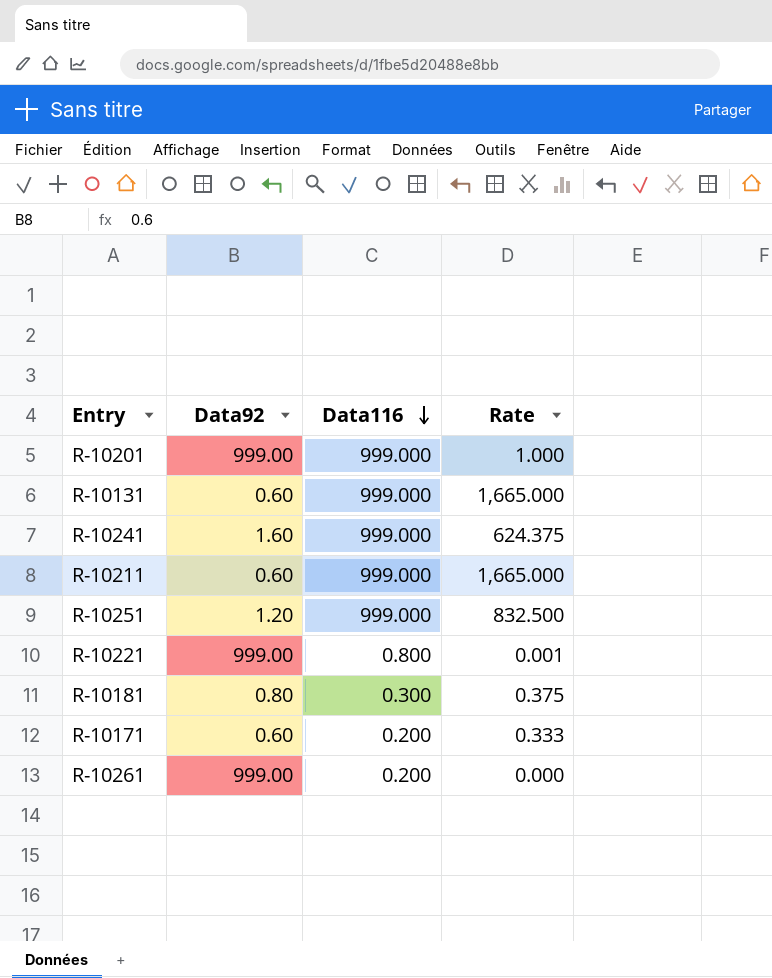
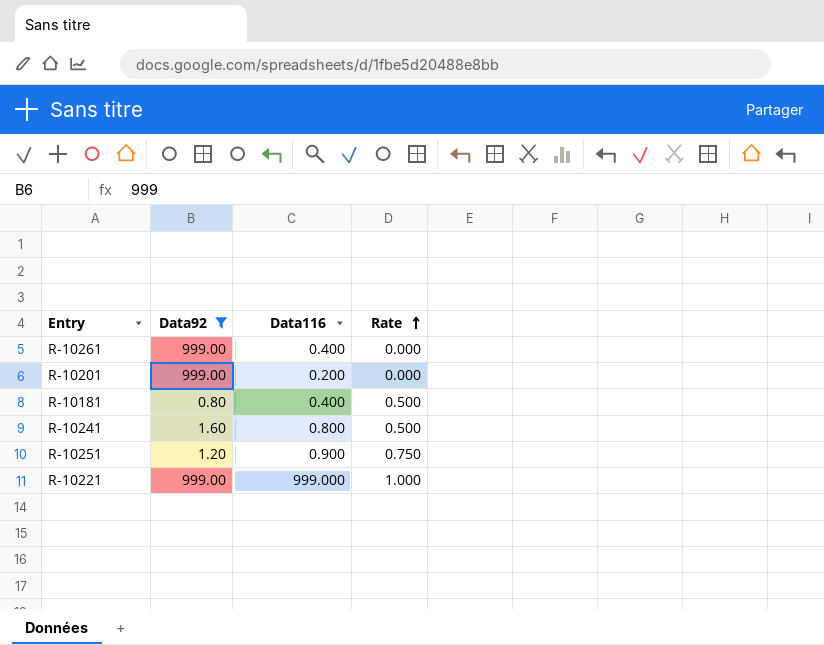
filter: none -> Data92 != 0.60
row order: Data116 descending -> Rate ascending
R-10261 | Data116: 0.200 -> 0.400
R-10201 | Data116: 999.000 -> 0.200
R-10201 | Rate: 1.000 -> 0.000
R-10181 | Data116: 0.300 -> 0.400
R-10181 | Rate: 0.375 -> 0.500
R-10241 | Data116: 999.000 -> 0.800
R-10241 | Rate: 624.375 -> 0.500
R-10251 | Data116: 999.000 -> 0.900
R-10251 | Rate: 832.500 -> 0.750
R-10221 | Data116: 0.800 -> 999.000
R-10221 | Rate: 0.001 -> 1.000

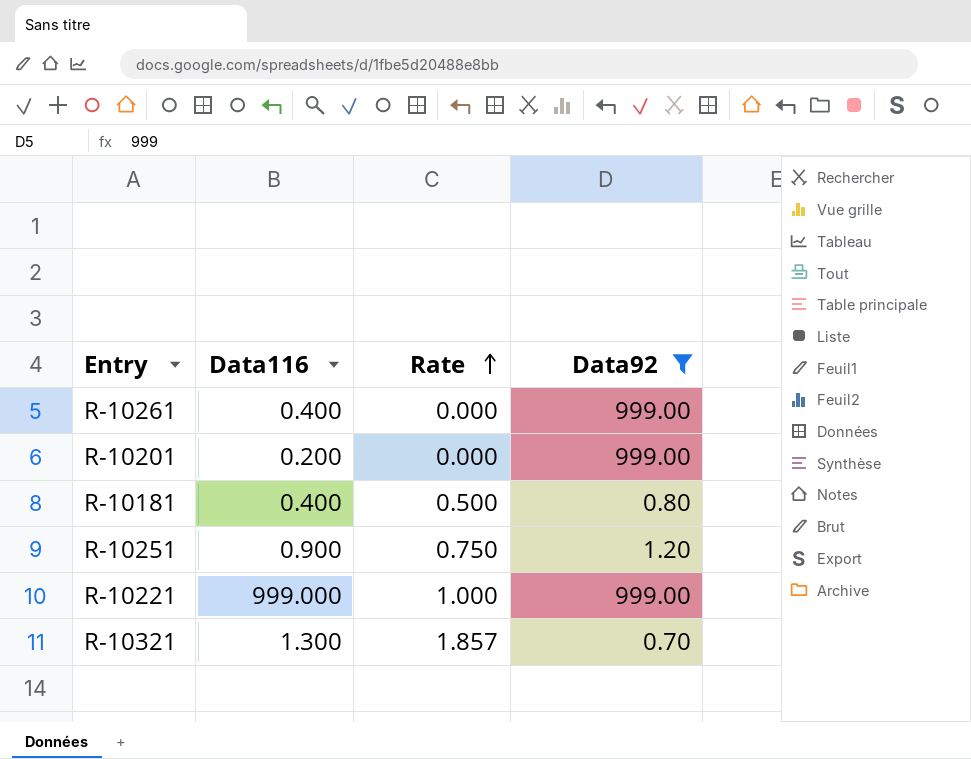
column Data92 | position: 2 -> 4
row R-10241: 1.60 | 0.800 | 0.500 -> none
row R-10321: none -> 1.300 | 1.857 | 0.70

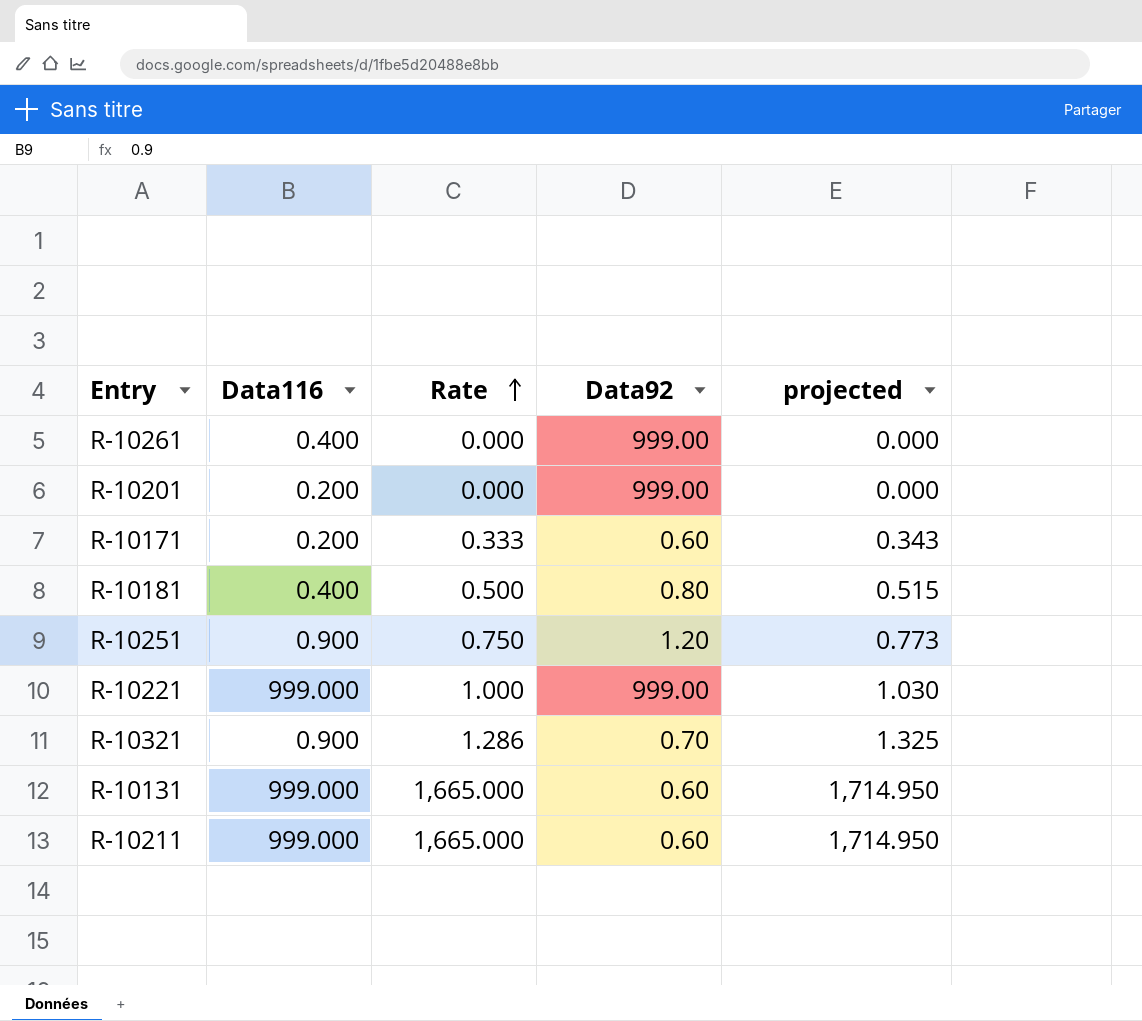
filter: Data92 != 0.60 -> none
column projected | formula: none -> [Rate] * 1.03
R-10321 | Data116: 1.300 -> 0.900
R-10321 | Rate: 1.857 -> 1.286

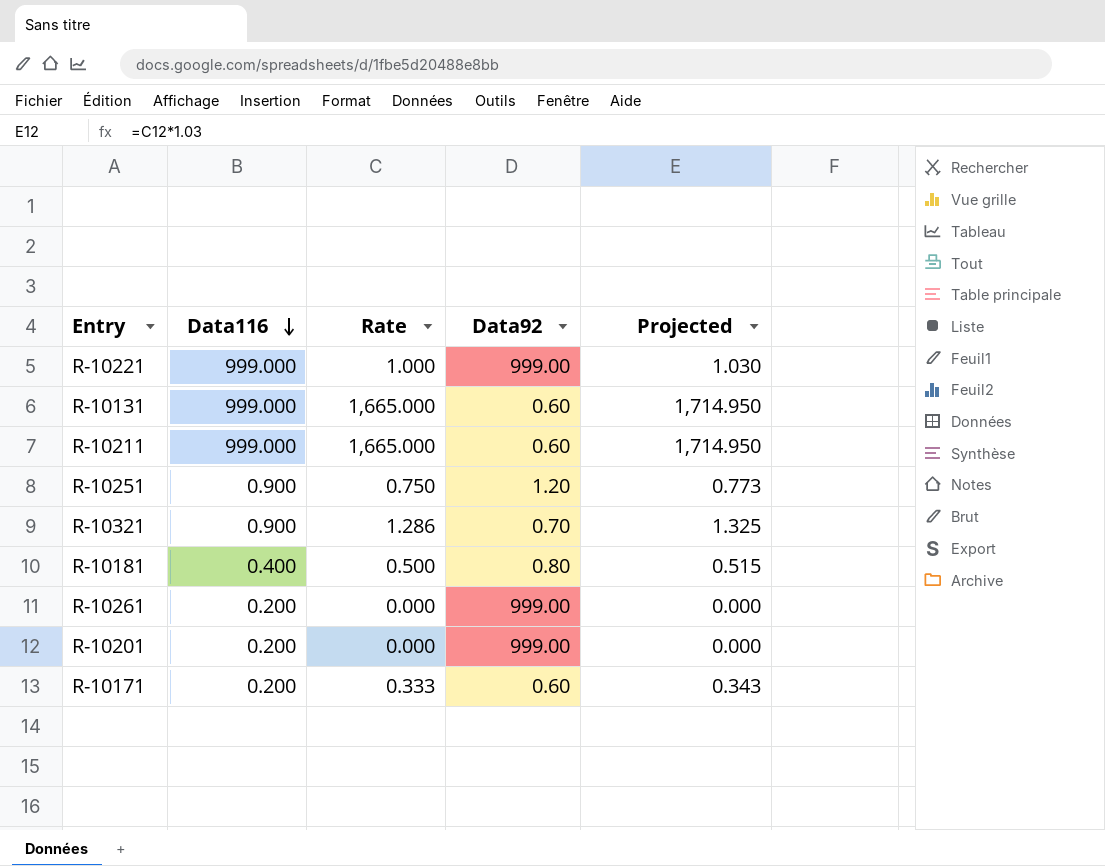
row order: Rate ascending -> Data116 descending
column name: projected -> Projected
R-10261 | Data116: 0.400 -> 0.200

